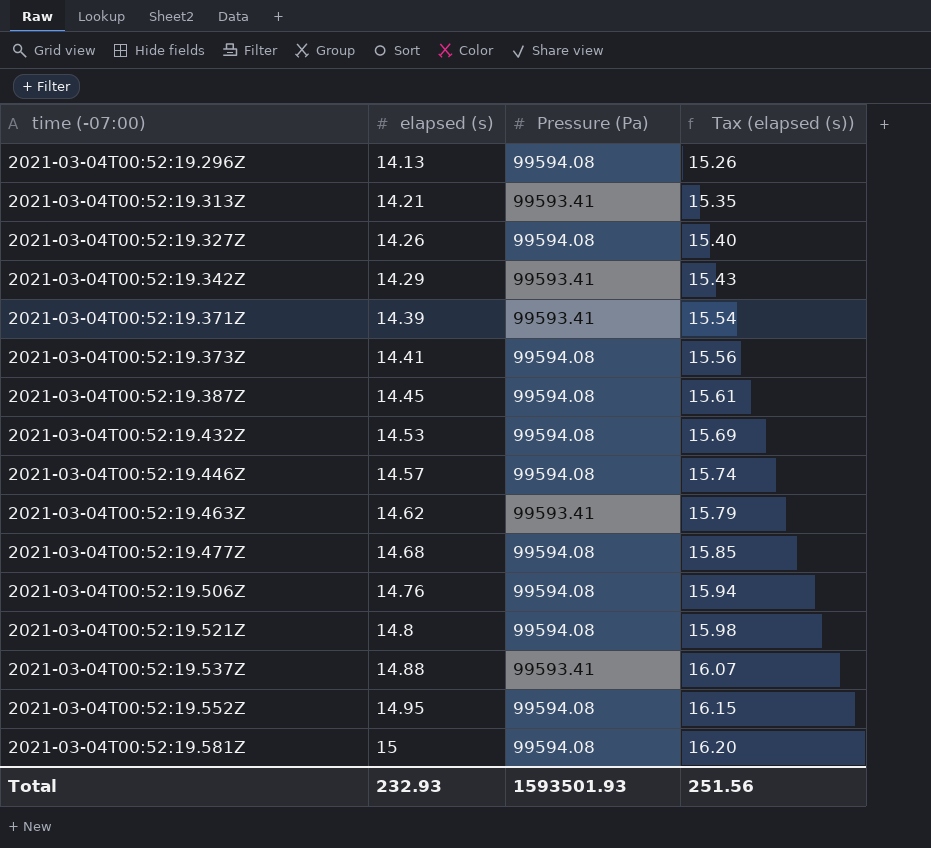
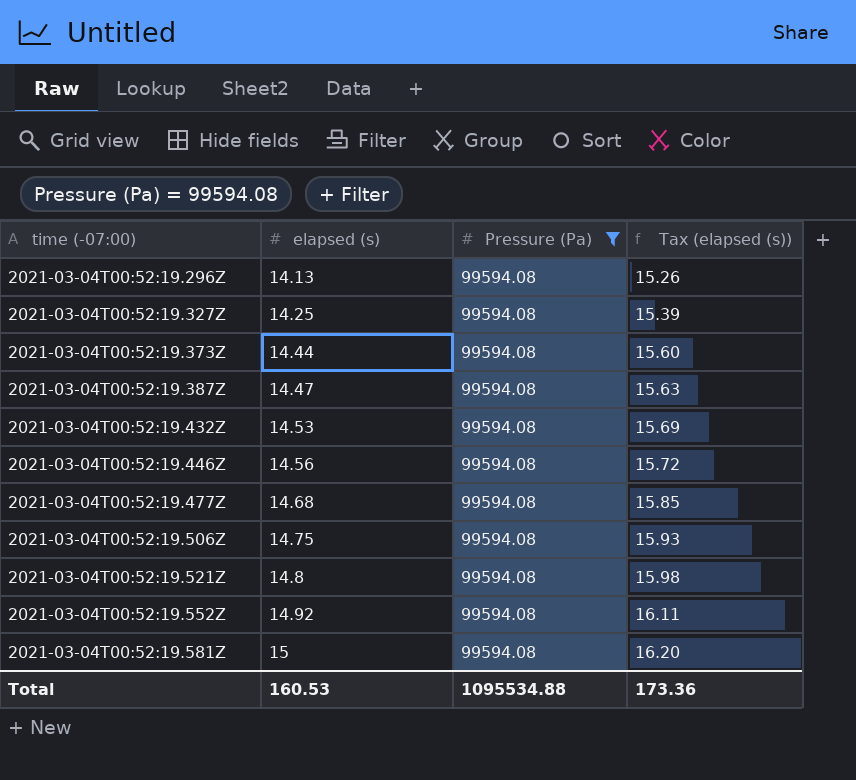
filter: none -> Pressure (Pa) = 99594.08
2021-03-04T00:52:19.327Z | elapsed (s): 14.26 -> 14.25
2021-03-04T00:52:19.327Z | Tax (elapsed (s)): 15.40 -> 15.39
2021-03-04T00:52:19.373Z | elapsed (s): 14.41 -> 14.44
2021-03-04T00:52:19.373Z | Tax (elapsed (s)): 15.56 -> 15.60
2021-03-04T00:52:19.387Z | elapsed (s): 14.45 -> 14.47
2021-03-04T00:52:19.387Z | Tax (elapsed (s)): 15.61 -> 15.63
2021-03-04T00:52:19.446Z | elapsed (s): 14.57 -> 14.56
2021-03-04T00:52:19.446Z | Tax (elapsed (s)): 15.74 -> 15.72
2021-03-04T00:52:19.506Z | elapsed (s): 14.76 -> 14.75
2021-03-04T00:52:19.506Z | Tax (elapsed (s)): 15.94 -> 15.93
2021-03-04T00:52:19.552Z | elapsed (s): 14.95 -> 14.92
2021-03-04T00:52:19.552Z | Tax (elapsed (s)): 16.15 -> 16.11
Total | elapsed (s): 232.93 -> 160.53
Total | Pressure (Pa): 1593501.93 -> 1095534.88
Total | Tax (elapsed (s)): 251.56 -> 173.36

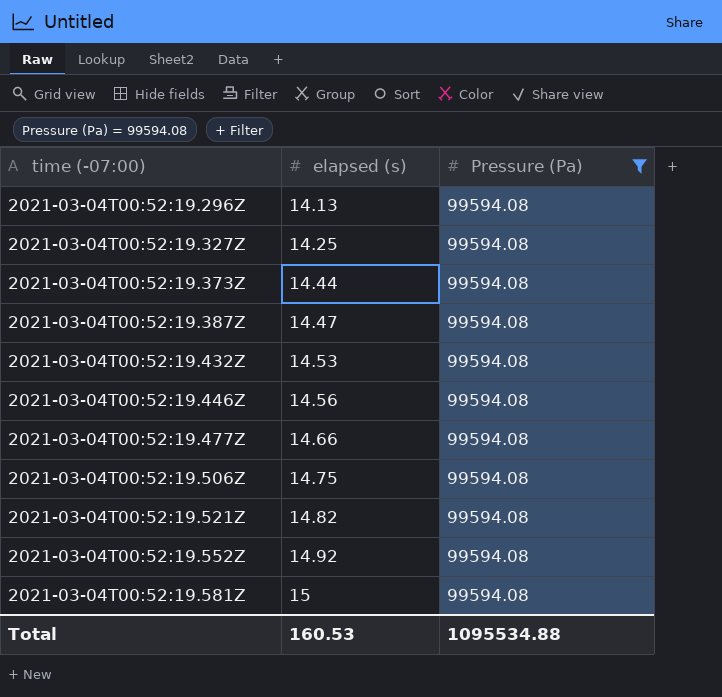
column Tax (elapsed (s)) | formula: [elapsed (s)] * 1.08 -> none
2021-03-04T00:52:19.477Z | elapsed (s): 14.68 -> 14.66
2021-03-04T00:52:19.521Z | elapsed (s): 14.8 -> 14.82

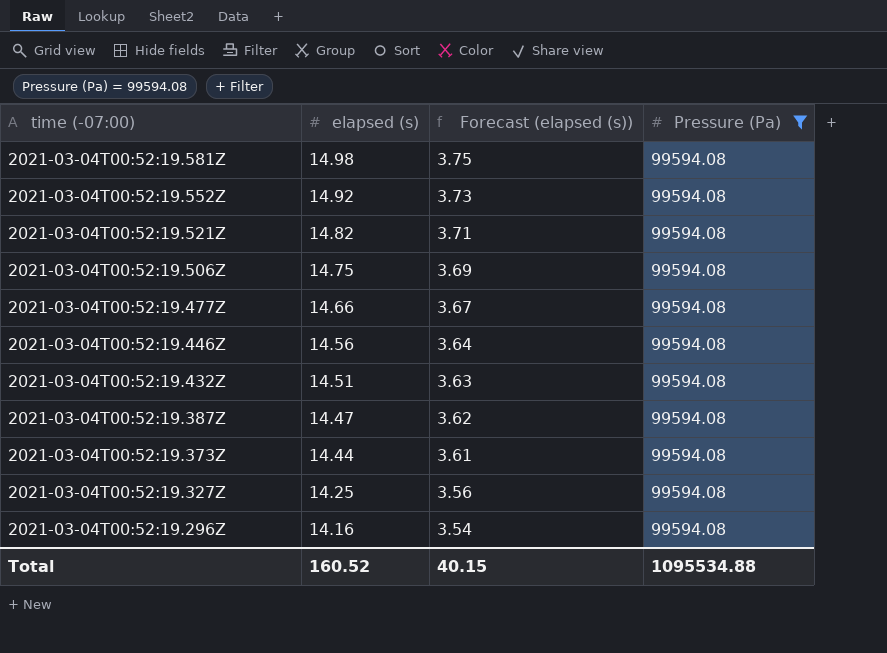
row order: time (-07:00) ascending -> time (-07:00) descending
column Forecast (elapsed (s)) | formula: none -> [elapsed (s)] * 0.25
2021-03-04T00:52:19.581Z | elapsed (s): 15 -> 14.98
2021-03-04T00:52:19.432Z | elapsed (s): 14.53 -> 14.51
2021-03-04T00:52:19.296Z | elapsed (s): 14.13 -> 14.16
Total | elapsed (s): 160.53 -> 160.52

